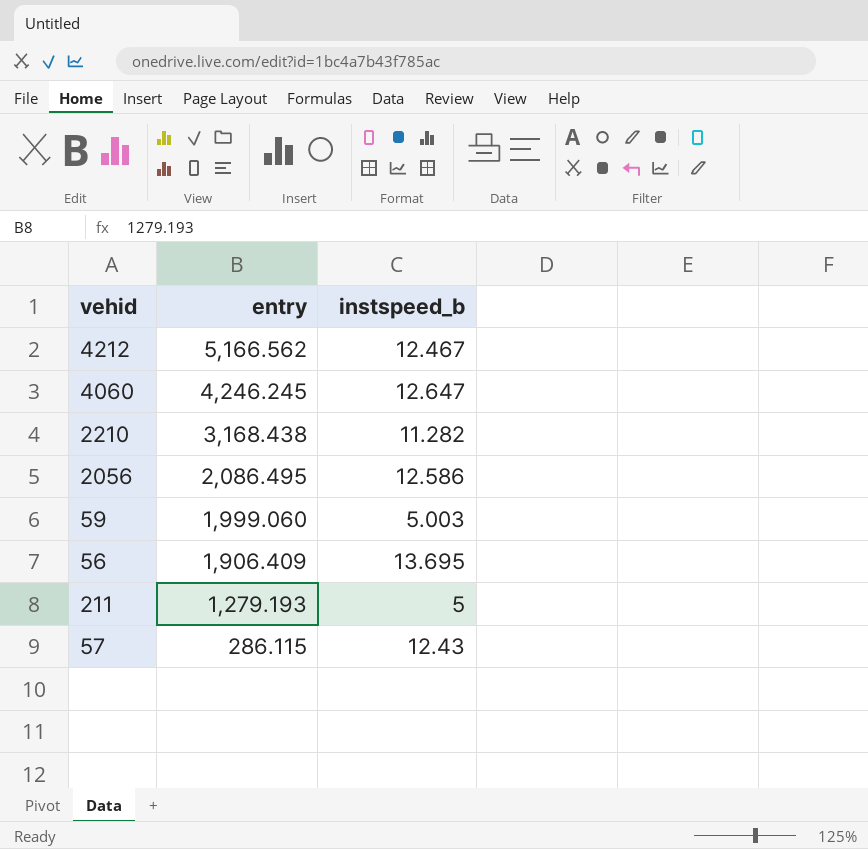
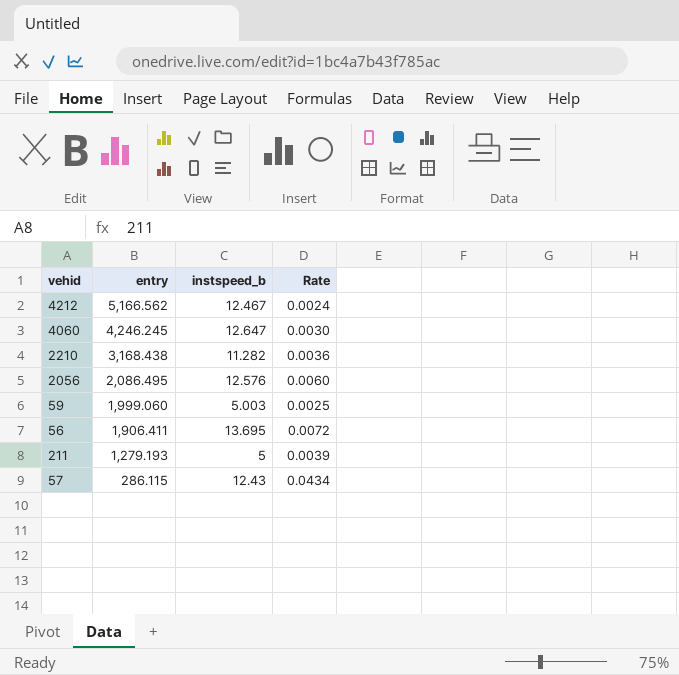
column Rate | formula: none -> [instspeed_b] / [entry]
2056 | instspeed_b: 12.586 -> 12.576
56 | entry: 1,906.409 -> 1,906.411

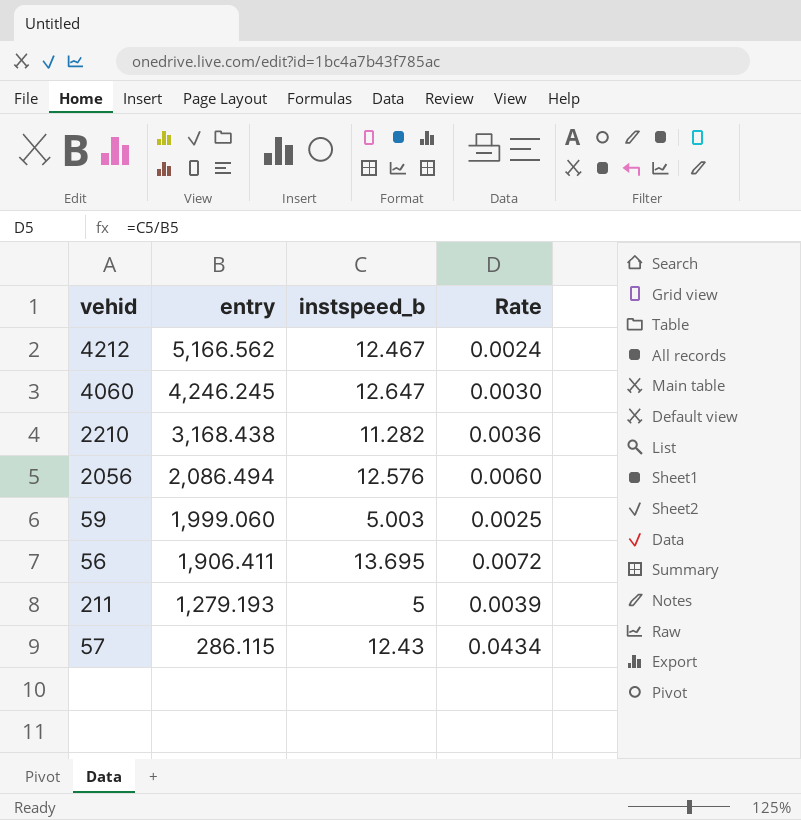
2056 | entry: 2,086.495 -> 2,086.494

